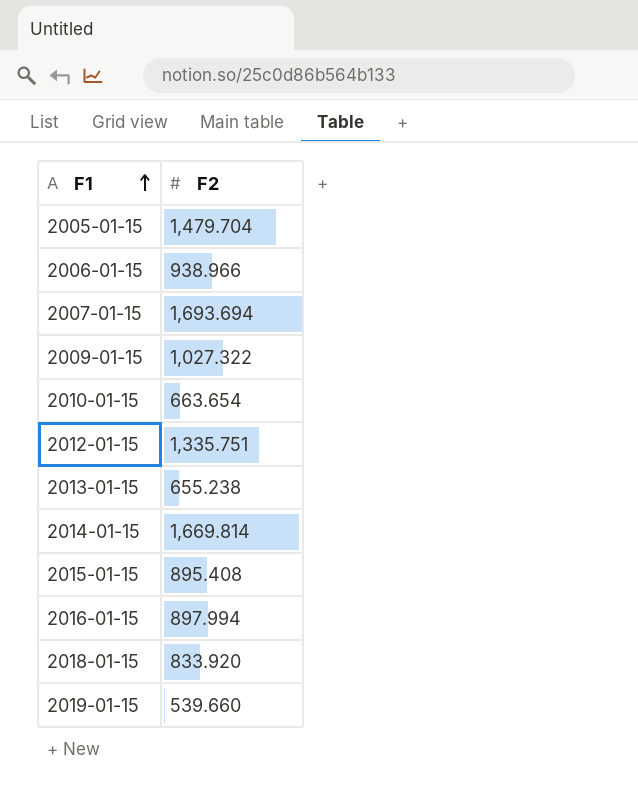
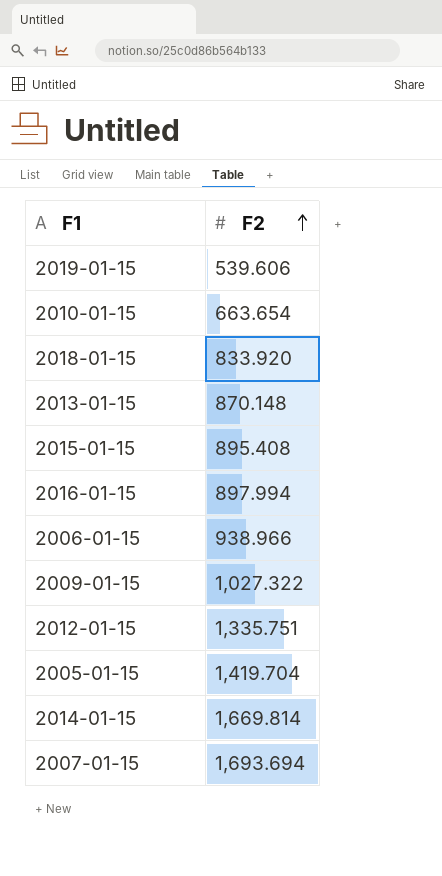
row order: F1 ascending -> F2 ascending
2019-01-15 | F2: 539.660 -> 539.606
2013-01-15 | F2: 655.238 -> 870.148
2005-01-15 | F2: 1,479.704 -> 1,419.704

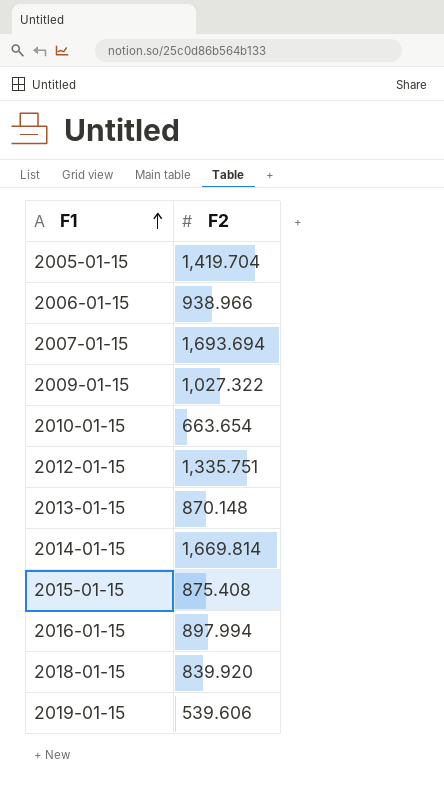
row order: F2 ascending -> F1 ascending
2015-01-15 | F2: 895.408 -> 875.408
2018-01-15 | F2: 833.920 -> 839.920

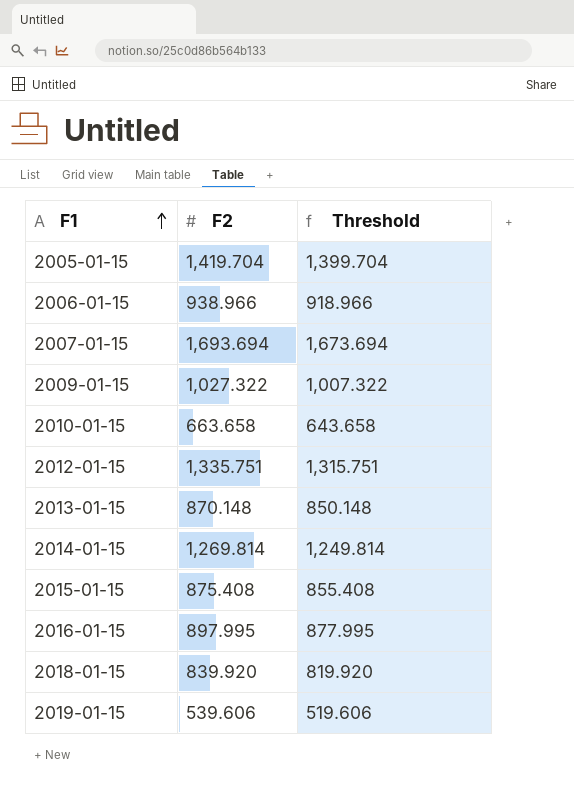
column Threshold | formula: none -> [F2] - 20
2010-01-15 | F2: 663.654 -> 663.658
2014-01-15 | F2: 1,669.814 -> 1,269.814
2016-01-15 | F2: 897.994 -> 897.995

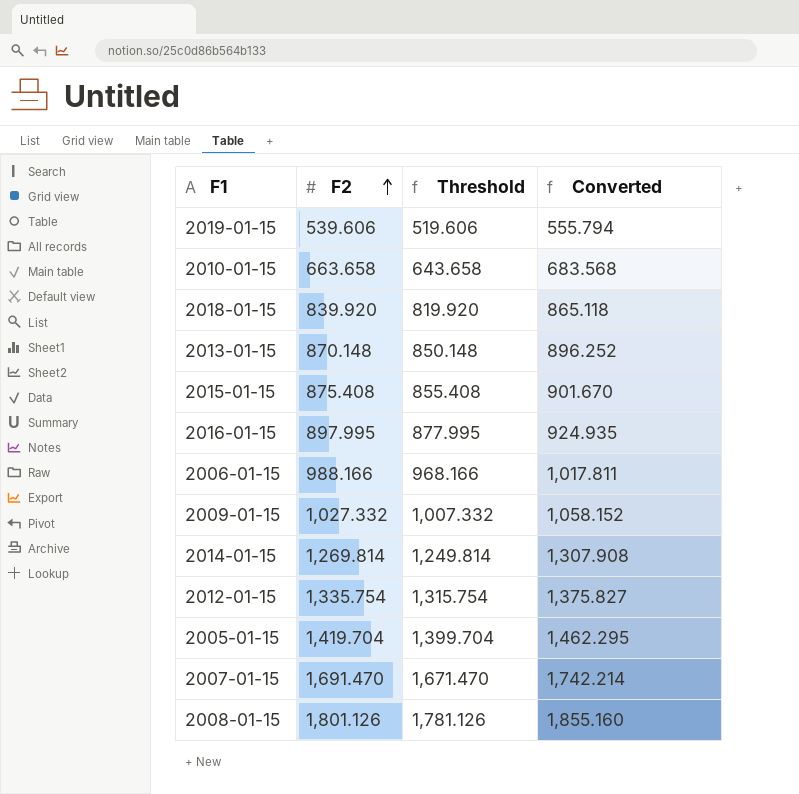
row order: F1 ascending -> F2 ascending
column Converted | formula: none -> [F2] * 1.03
2006-01-15 | F2: 938.966 -> 988.166
2006-01-15 | Threshold: 918.966 -> 968.166
2009-01-15 | F2: 1,027.322 -> 1,027.332
2009-01-15 | Threshold: 1,007.322 -> 1,007.332
2012-01-15 | F2: 1,335.751 -> 1,335.754
2012-01-15 | Threshold: 1,315.751 -> 1,315.754
2007-01-15 | F2: 1,693.694 -> 1,691.470
2007-01-15 | Threshold: 1,673.694 -> 1,671.470
row 2008-01-15: none -> 1,801.126 | 1,781.126 | 1,855.160

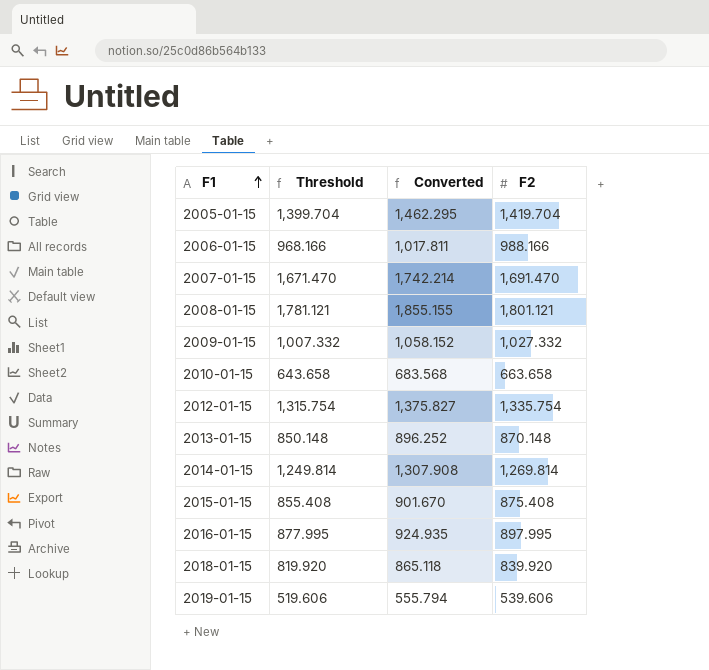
row order: F2 ascending -> F1 ascending
column F2 | position: 2 -> 4
2008-01-15 | Threshold: 1,781.126 -> 1,781.121
2008-01-15 | Converted: 1,855.160 -> 1,855.155
2008-01-15 | F2: 1,801.126 -> 1,801.121

